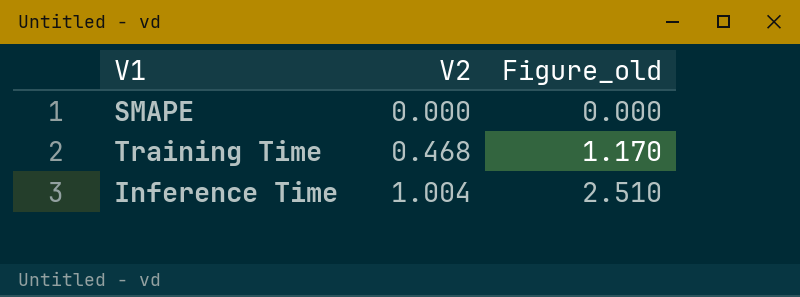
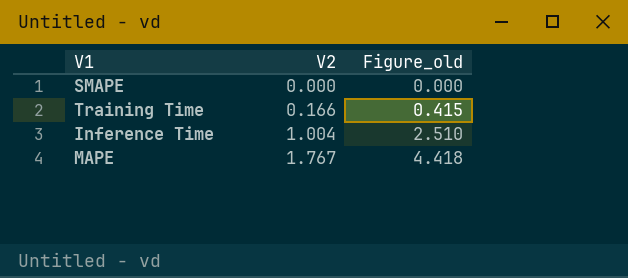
Training Time | V2: 0.468 -> 0.166
Training Time | Figure_old: 1.170 -> 0.415
row MAPE: none -> 1.767 | 4.418

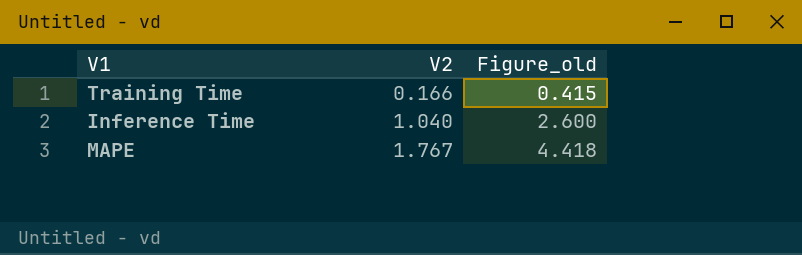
row SMAPE: 0.000 | 0.000 -> none
Inference Time | V2: 1.004 -> 1.040
Inference Time | Figure_old: 2.510 -> 2.600

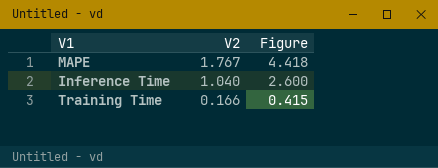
row order: V2 ascending -> V2 descending
column name: Figure_old -> Figure

